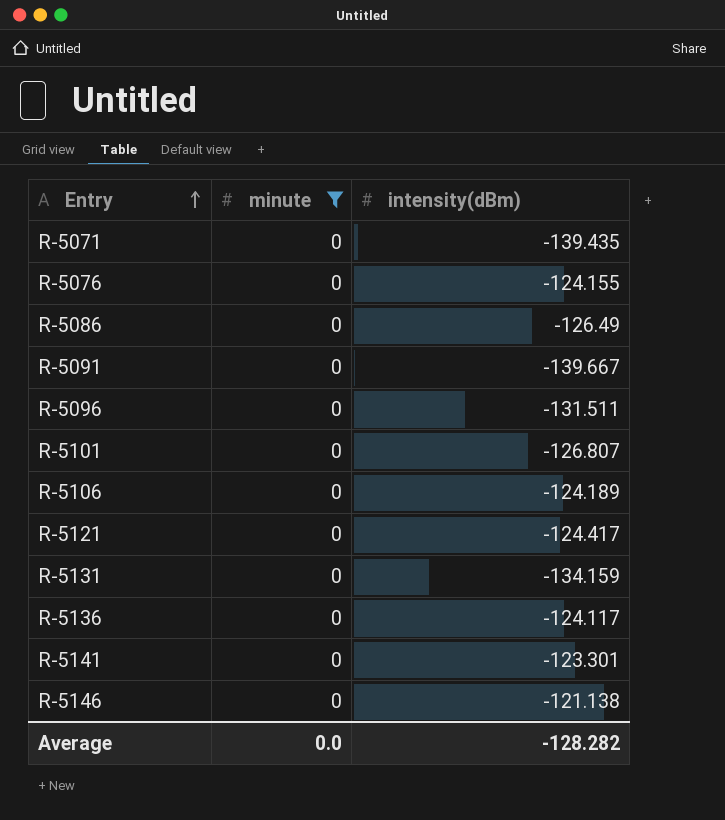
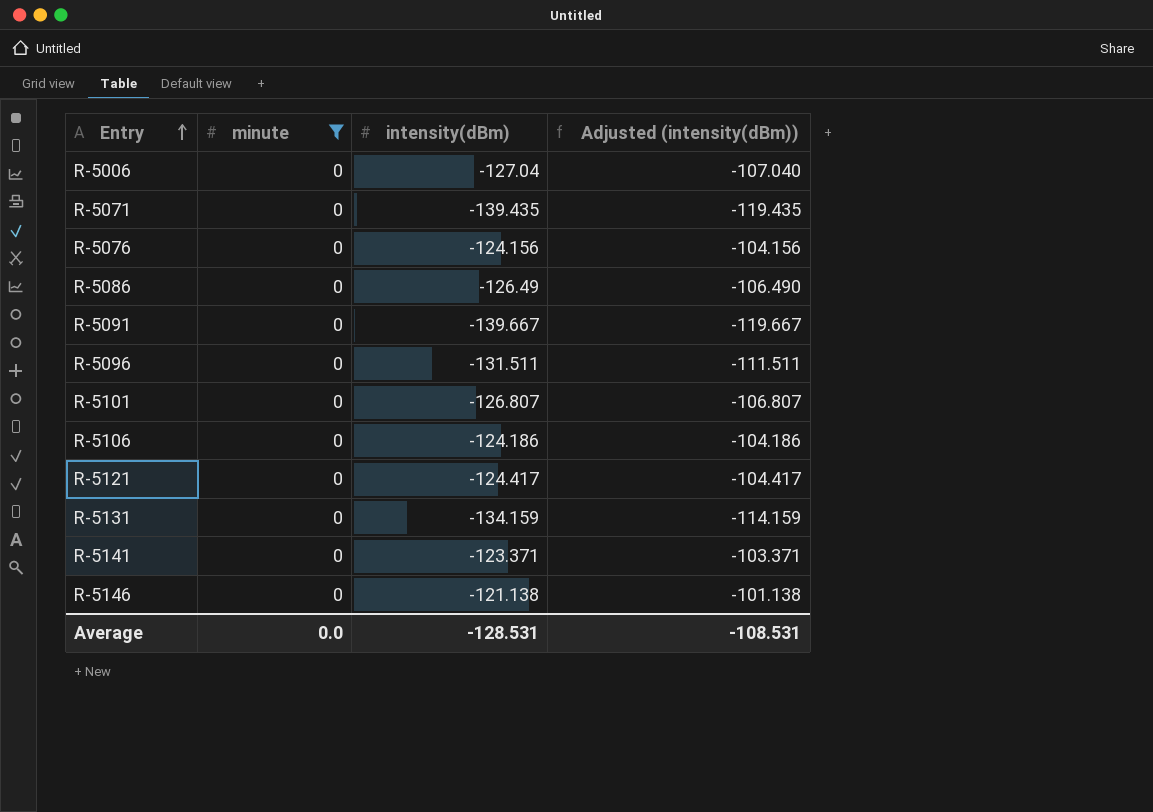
column Adjusted (intensity(dBm)) | formula: none -> [intensity(dBm)] + 20
row R-5136: 0 | -124.117 -> none
row R-5006: none -> 0 | -127.04 | -107.040
R-5076 | intensity(dBm): -124.155 -> -124.156
R-5106 | intensity(dBm): -124.189 -> -124.186
R-5141 | intensity(dBm): -123.301 -> -123.371
Average | intensity(dBm): -128.282 -> -128.531

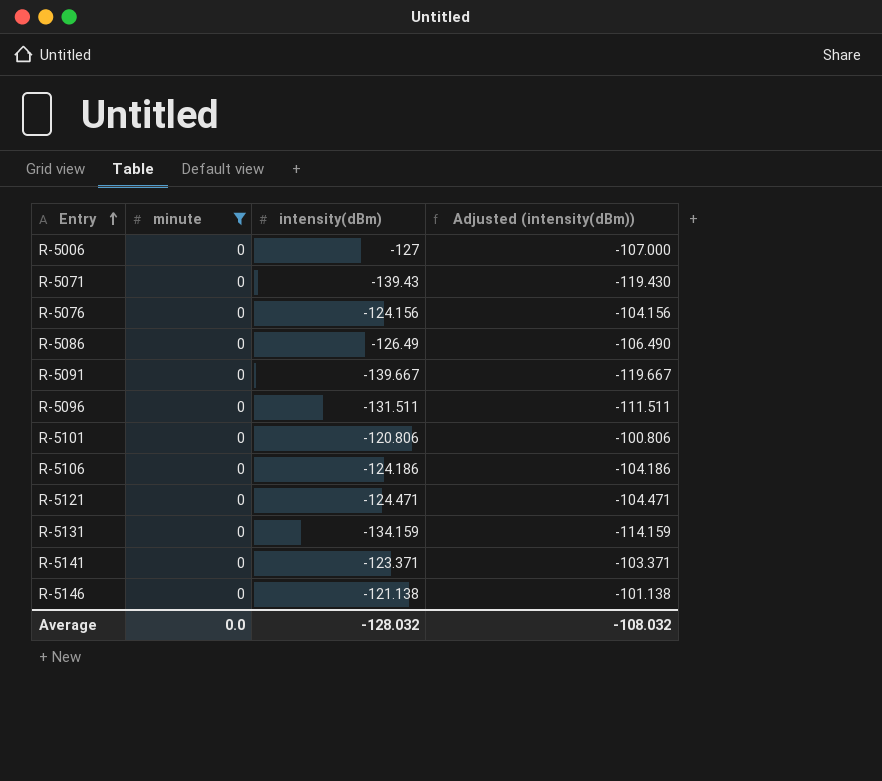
R-5006 | intensity(dBm): -127.04 -> -127
R-5006 | Adjusted (intensity(dBm)): -107.040 -> -107.000
R-5071 | intensity(dBm): -139.435 -> -139.43
R-5071 | Adjusted (intensity(dBm)): -119.435 -> -119.430
R-5101 | intensity(dBm): -126.807 -> -120.806
R-5101 | Adjusted (intensity(dBm)): -106.807 -> -100.806
R-5121 | intensity(dBm): -124.417 -> -124.471
R-5121 | Adjusted (intensity(dBm)): -104.417 -> -104.471
Average | intensity(dBm): -128.531 -> -128.032
Average | Adjusted (intensity(dBm)): -108.531 -> -108.032

